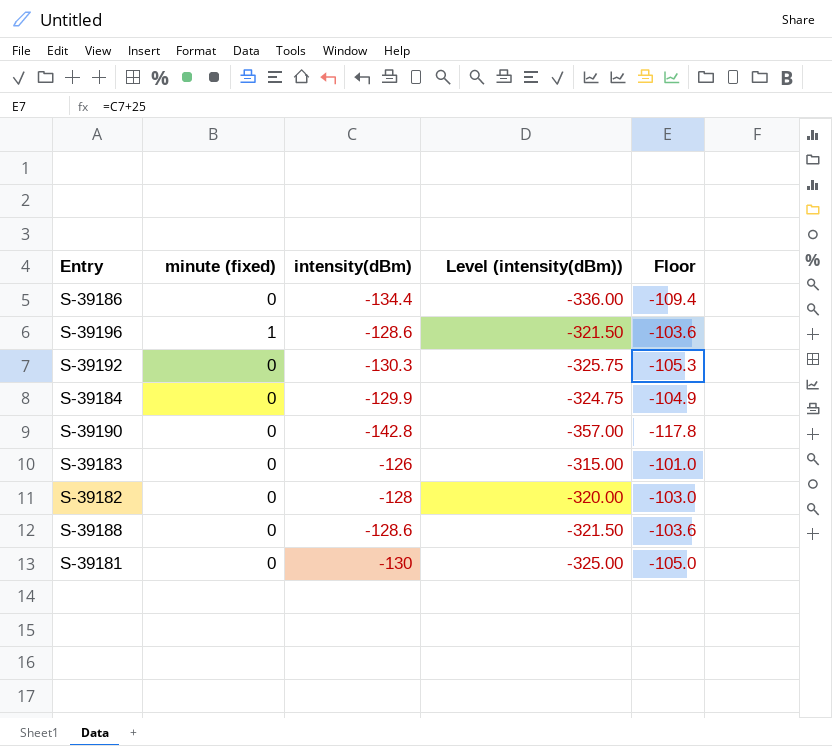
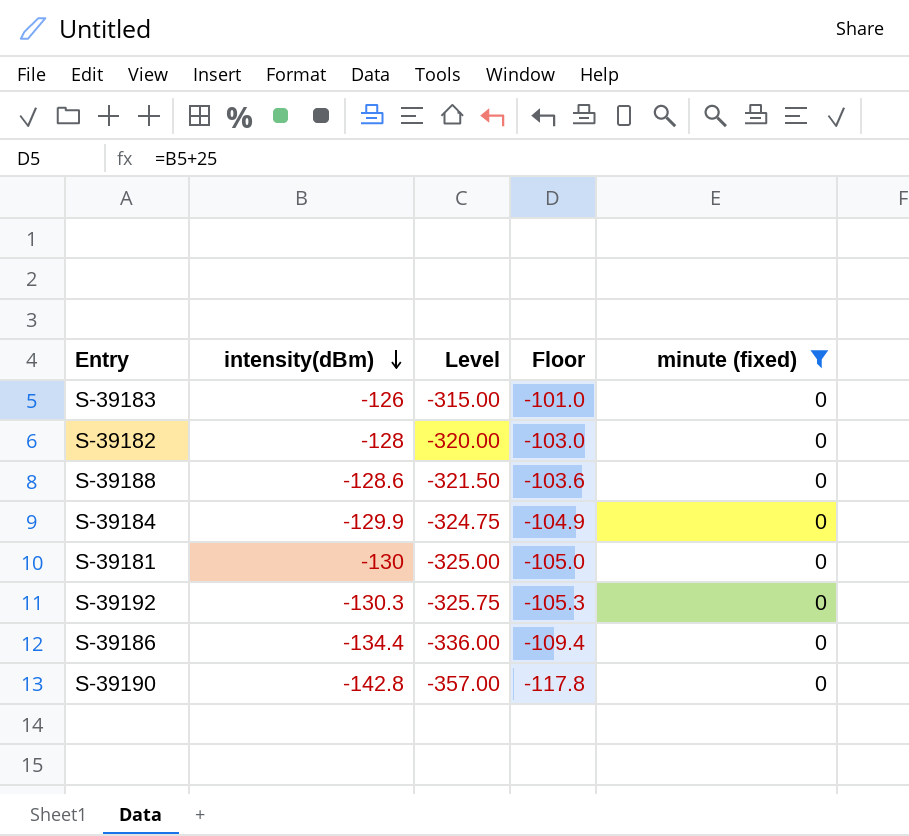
filter: none -> minute (fixed) = 0
row order: none -> intensity(dBm) descending
column name: Level (intensity(dBm)) -> Level
column minute (fixed) | position: 2 -> 5

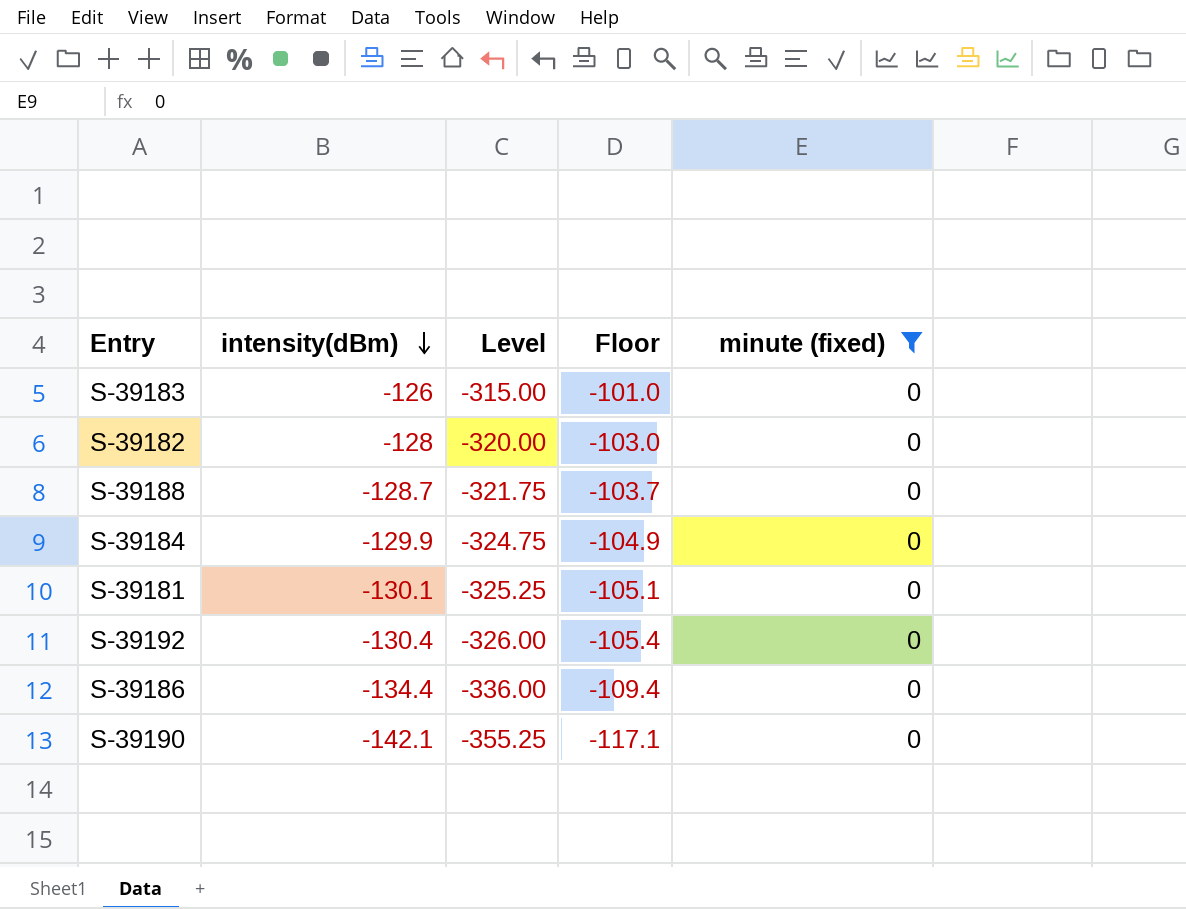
S-39188 | intensity(dBm): -128.6 -> -128.7
S-39188 | Level: -321.50 -> -321.75
S-39188 | Floor: -103.6 -> -103.7
S-39181 | intensity(dBm): -130 -> -130.1
S-39181 | Level: -325.00 -> -325.25
S-39181 | Floor: -105.0 -> -105.1
S-39192 | intensity(dBm): -130.3 -> -130.4
S-39192 | Level: -325.75 -> -326.00
S-39192 | Floor: -105.3 -> -105.4
S-39190 | intensity(dBm): -142.8 -> -142.1
S-39190 | Level: -357.00 -> -355.25
S-39190 | Floor: -117.8 -> -117.1

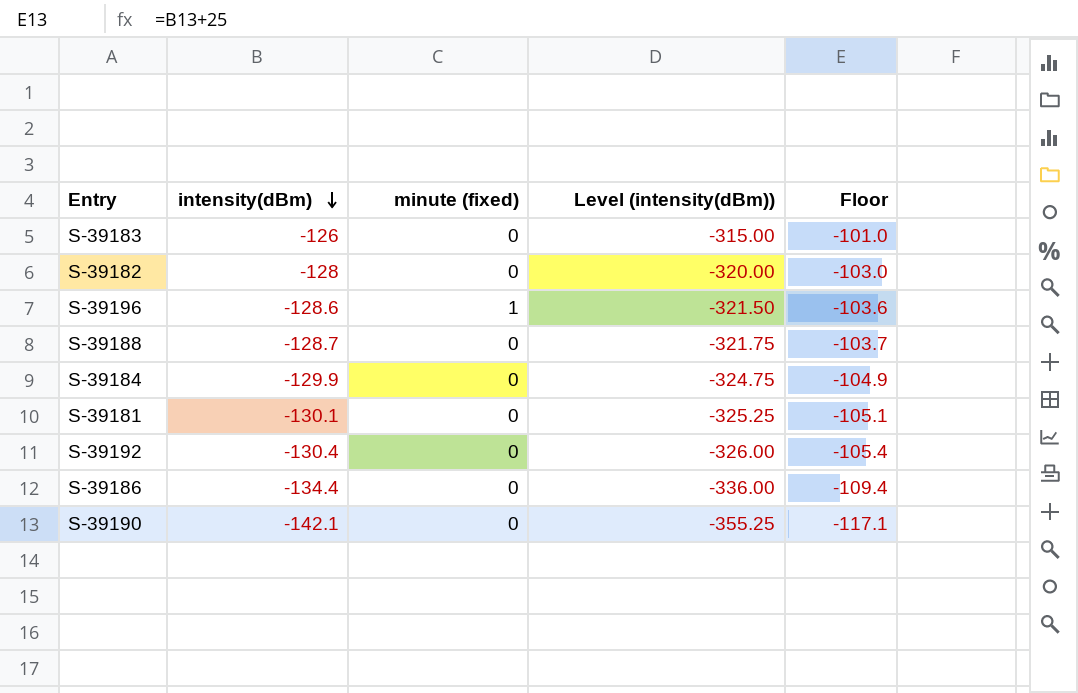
filter: minute (fixed) = 0 -> none
column minute (fixed) | position: 5 -> 3
column name: Level -> Level (intensity(dBm))

